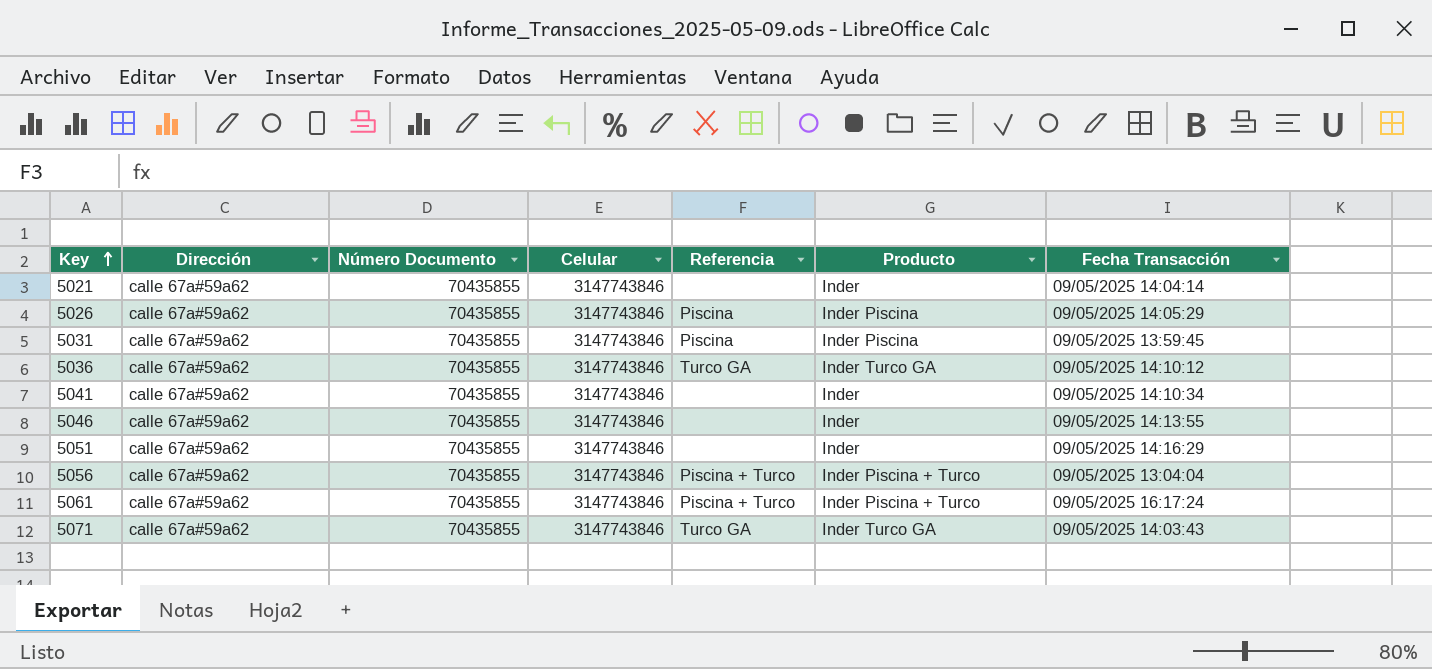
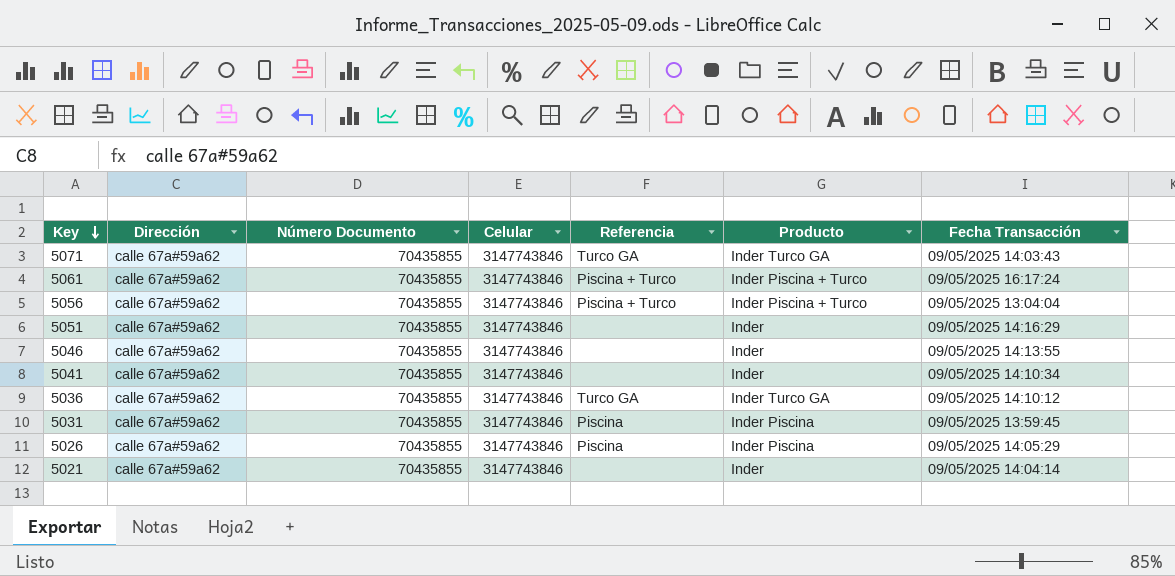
row order: Key ascending -> Key descending

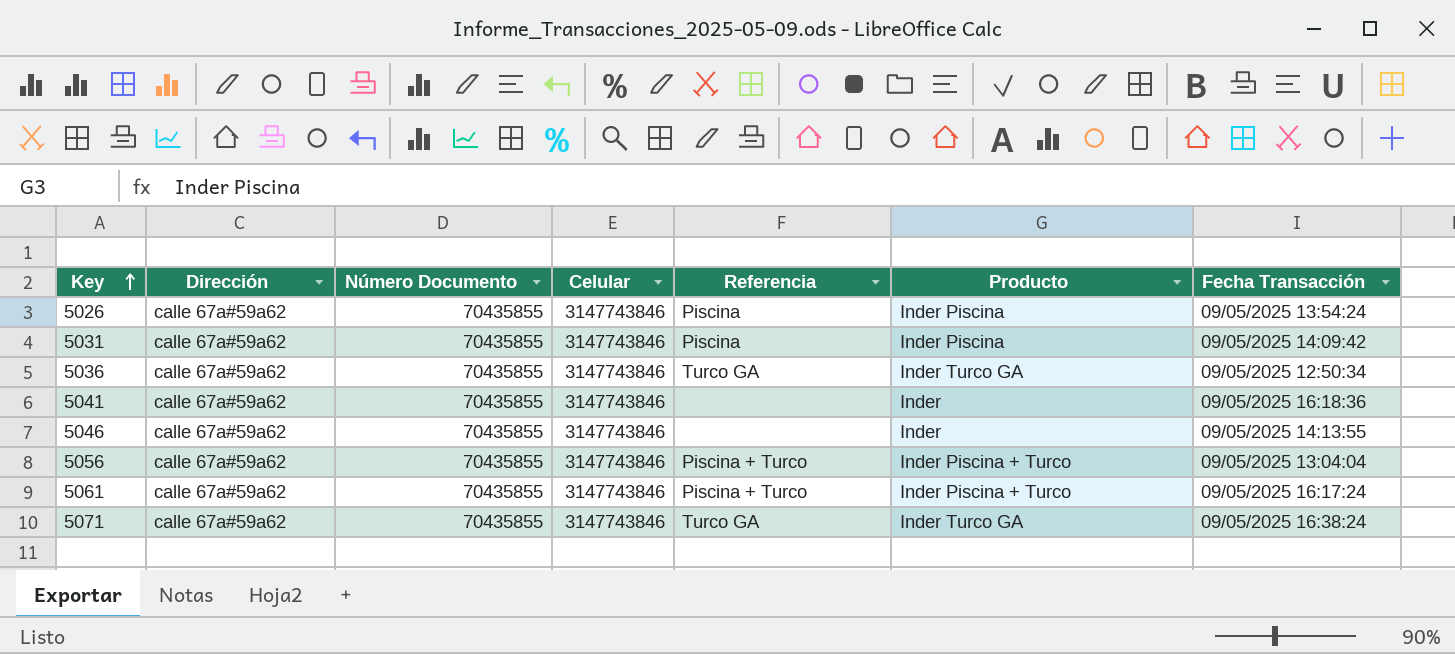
row order: Key descending -> Key ascending
row 5051: calle 67a#59a62 | 70435855 | 3147743846 | none | Inder | 09/05/2025 14:16:29 -> none
row 5021: calle 67a#59a62 | 70435855 | 3147743846 | none | Inder | 09/05/2025 14:04:14 -> none
5026 | Fecha Transacción: 09/05/2025 14:05:29 -> 09/05/2025 13:54:24
5031 | Fecha Transacción: 09/05/2025 13:59:45 -> 09/05/2025 14:09:42
5036 | Fecha Transacción: 09/05/2025 14:10:12 -> 09/05/2025 12:50:34
5041 | Fecha Transacción: 09/05/2025 14:10:34 -> 09/05/2025 16:18:36
5071 | Fecha Transacción: 09/05/2025 14:03:43 -> 09/05/2025 16:38:24

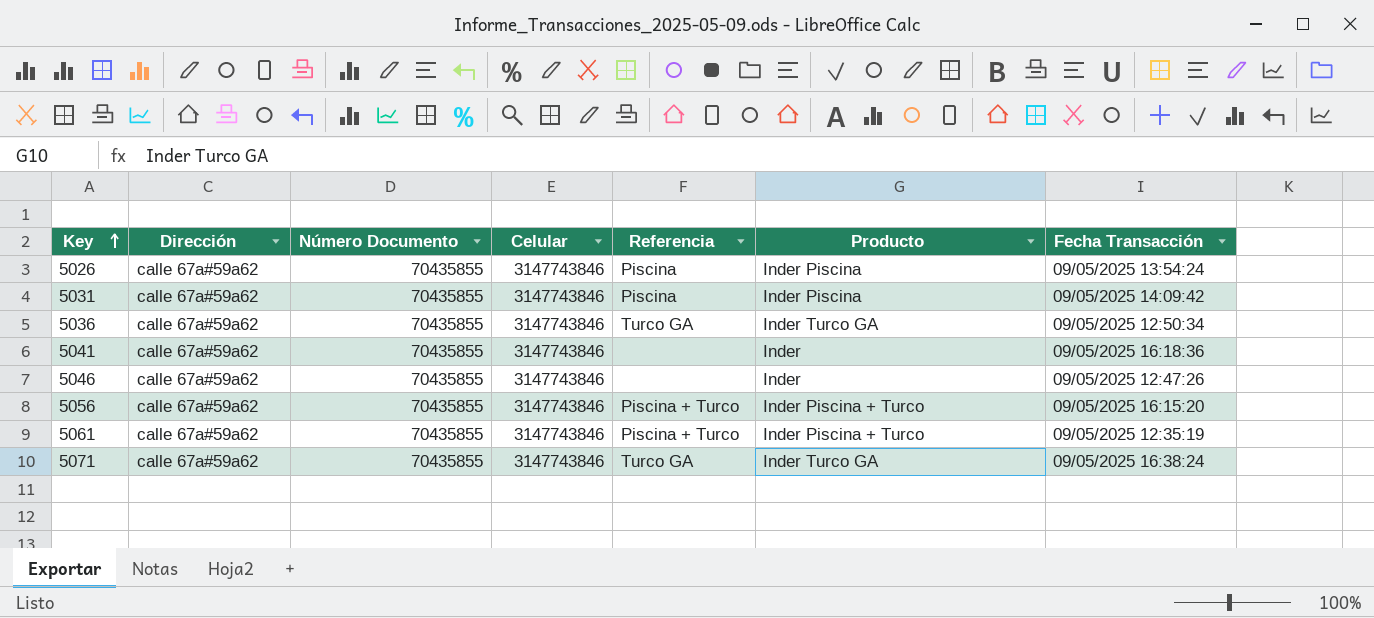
5046 | Fecha Transacción: 09/05/2025 14:13:55 -> 09/05/2025 12:47:26
5056 | Fecha Transacción: 09/05/2025 13:04:04 -> 09/05/2025 16:15:20
5061 | Fecha Transacción: 09/05/2025 16:17:24 -> 09/05/2025 12:35:19

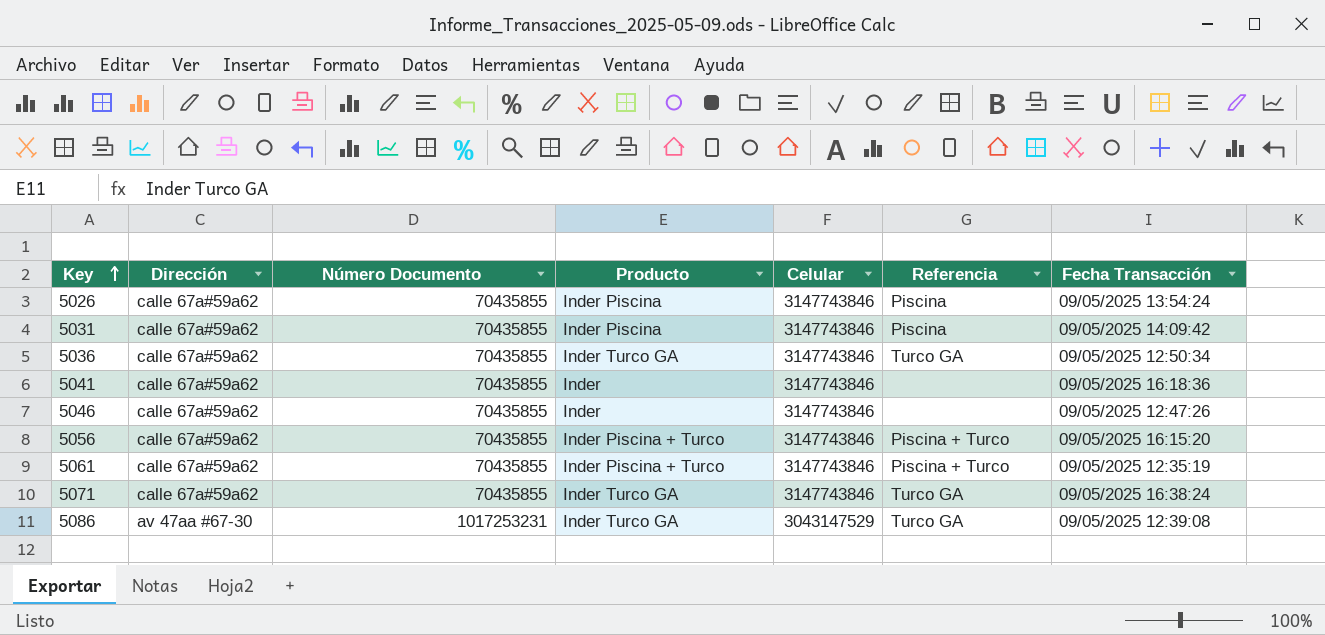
column Producto | position: 6 -> 4
row 5086: none -> av 47aa #67-30 | 1017253231 | Inder Turco GA | 3043147529 | Turco GA | 09/05/2025 12:39:08

